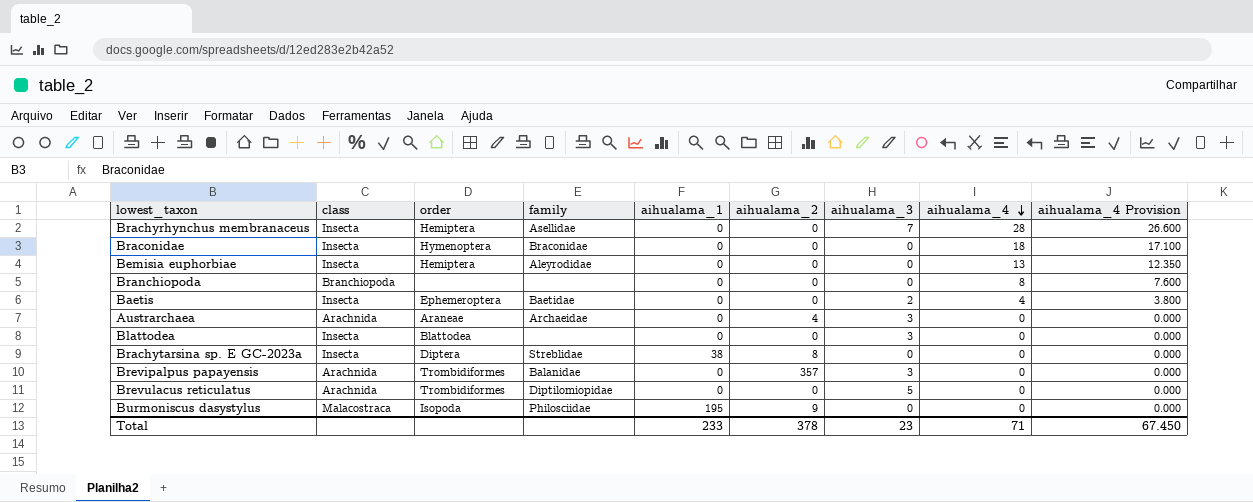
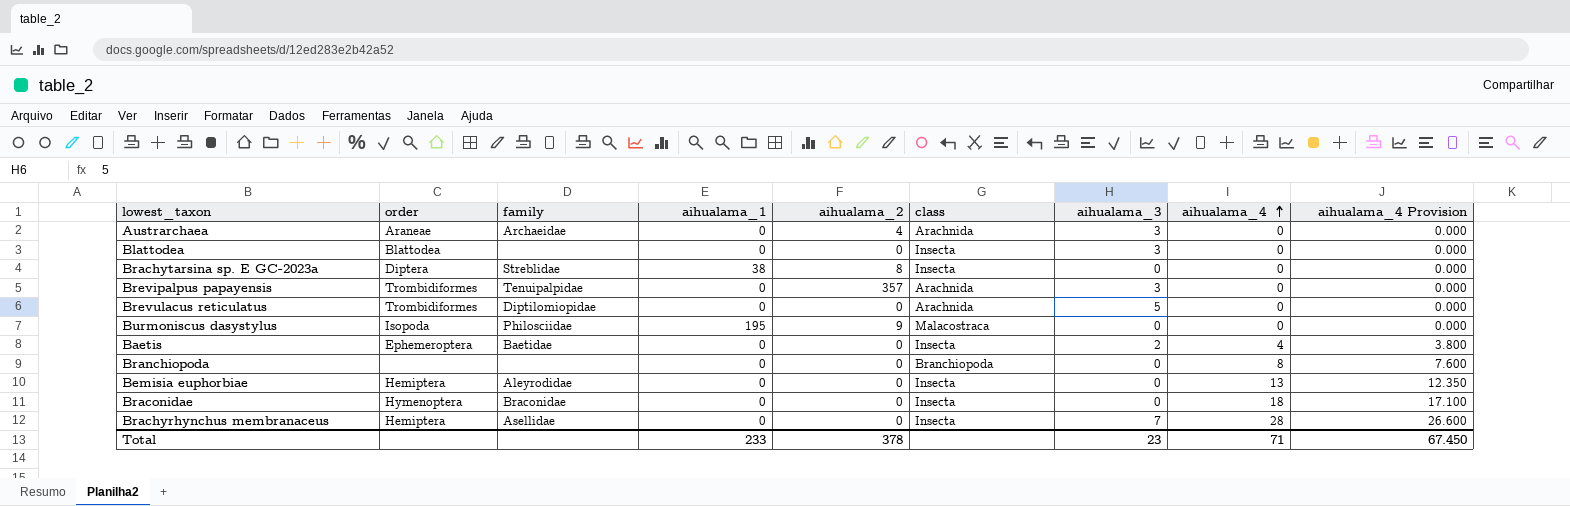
row order: aihualama_4 descending -> aihualama_4 ascending
column class | position: 2 -> 6
Brevipalpus papayensis | family: Balanidae -> Tenuipalpidae

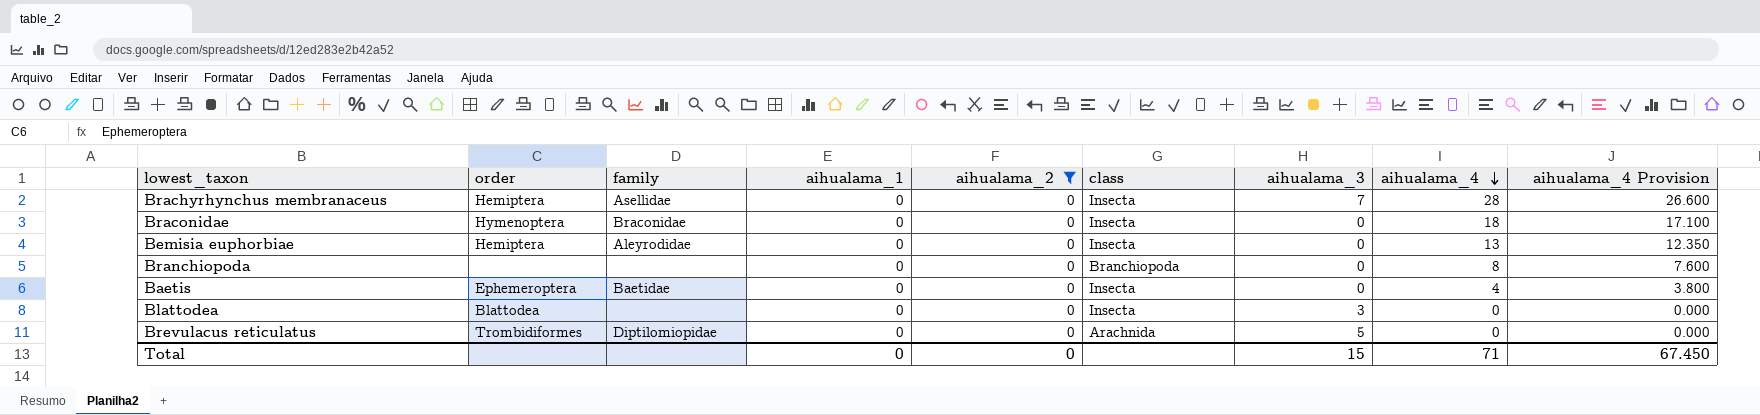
filter: none -> aihualama_2 = 0
row order: aihualama_4 ascending -> aihualama_4 descending
Baetis | aihualama_3: 2 -> 0
Total | aihualama_1: 233 -> 0
Total | aihualama_2: 378 -> 0
Total | aihualama_3: 23 -> 15

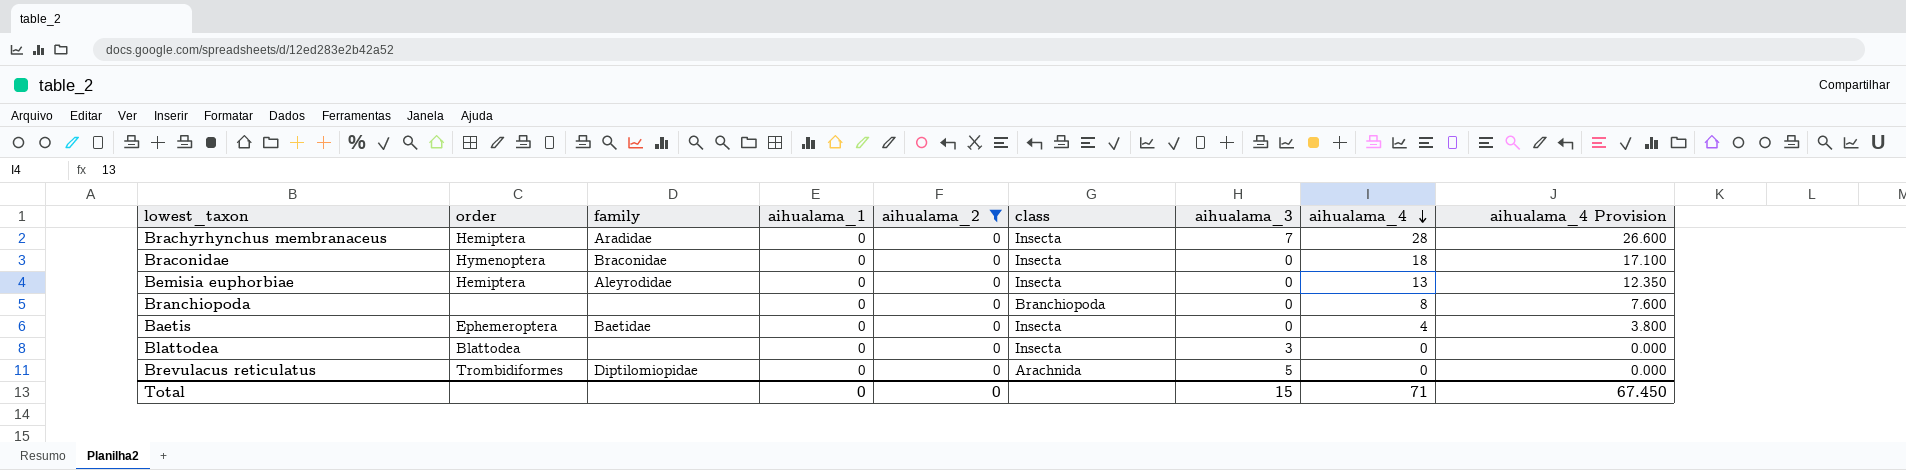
Brachyrhynchus membranaceus | family: Asellidae -> Aradidae

